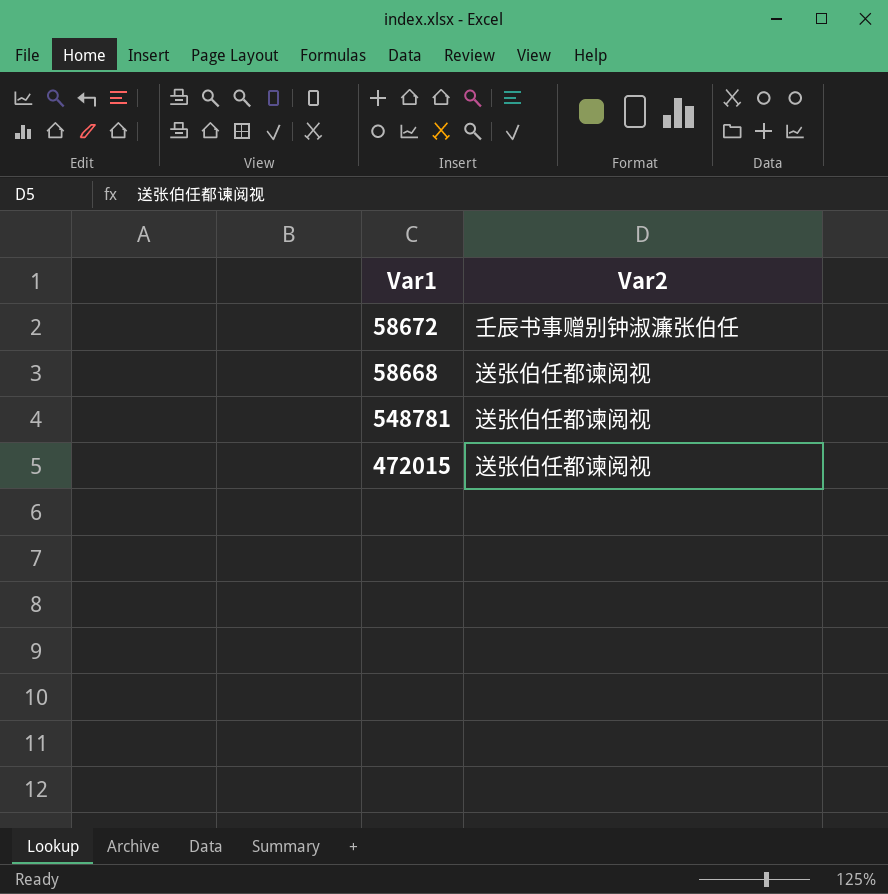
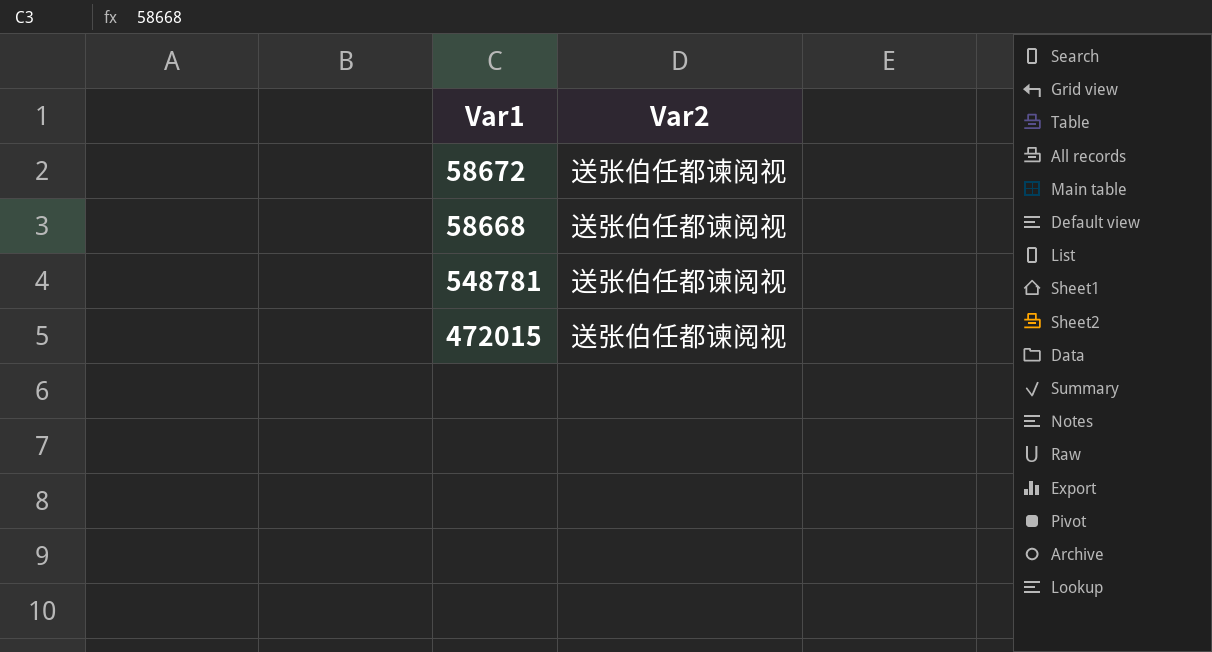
58672 | Var2: 壬辰书事赠别钟淑濂张伯任 -> 送张伯任都谏阅视

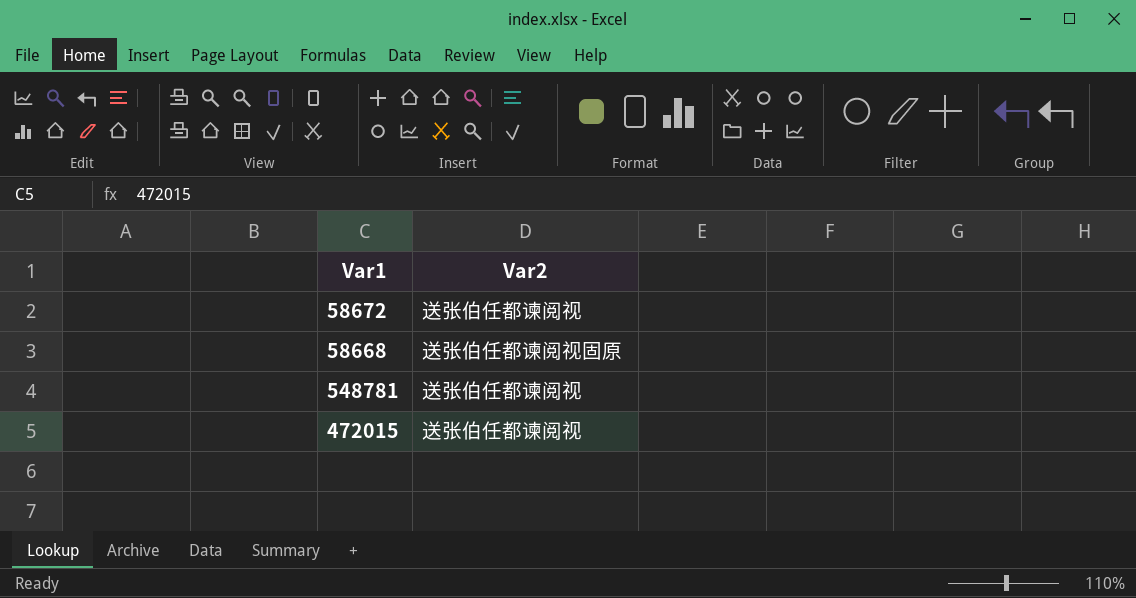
58668 | Var2: 送张伯任都谏阅视 -> 送张伯任都谏阅视固原

